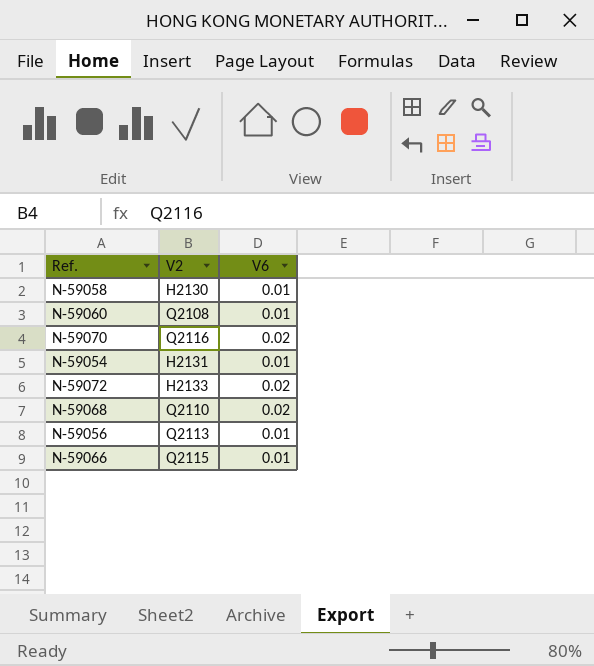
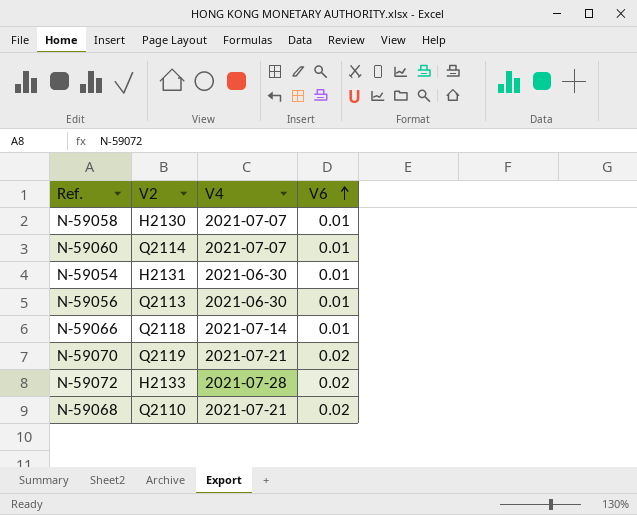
row order: none -> V6 ascending
column V4 | position: none -> 3
N-59060 | V2: Q2108 -> Q2114
N-59066 | V2: Q2115 -> Q2118
N-59070 | V2: Q2116 -> Q2119

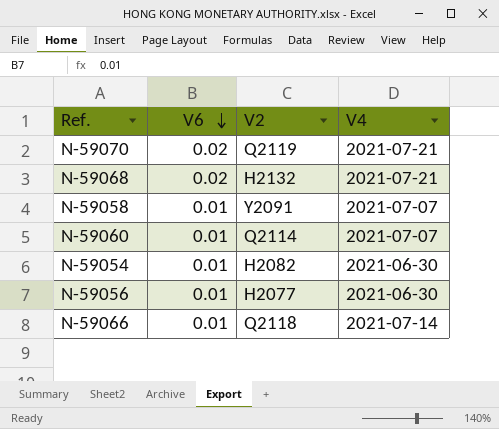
row order: V6 ascending -> V6 descending
column V6 | position: 4 -> 2
row N-59072: H2133 | 2021-07-28 | 0.02 -> none
N-59068 | V2: Q2110 -> H2132
N-59058 | V2: H2130 -> Y2091
N-59054 | V2: H2131 -> H2082
N-59056 | V2: Q2113 -> H2077

